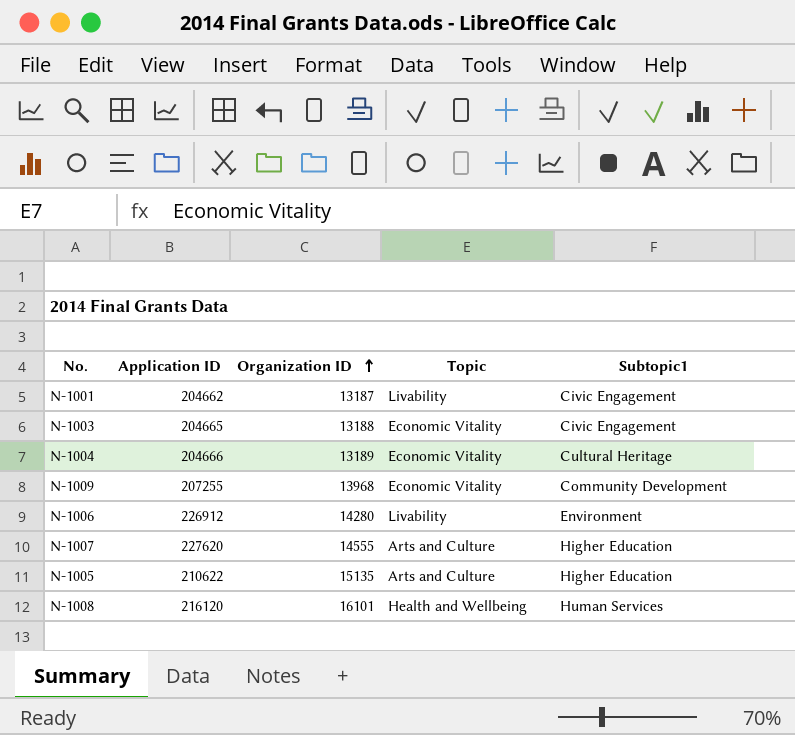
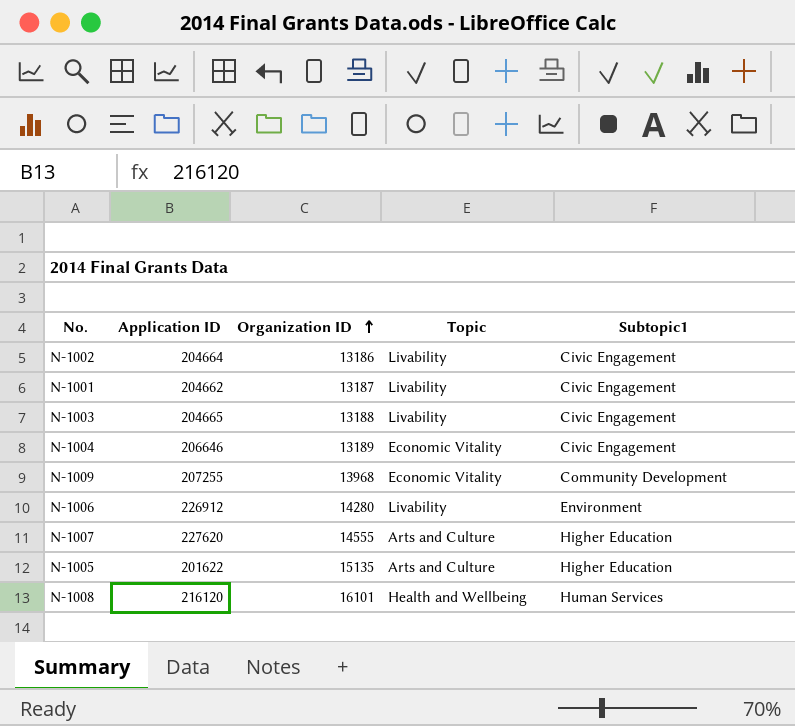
row N-1002: none -> 204664 | 13186 | Livability | Civic Engagement
N-1003 | Topic: Economic Vitality -> Livability
N-1004 | Application ID: 204666 -> 206646
N-1004 | Subtopic1: Cultural Heritage -> Civic Engagement
N-1005 | Application ID: 210622 -> 201622

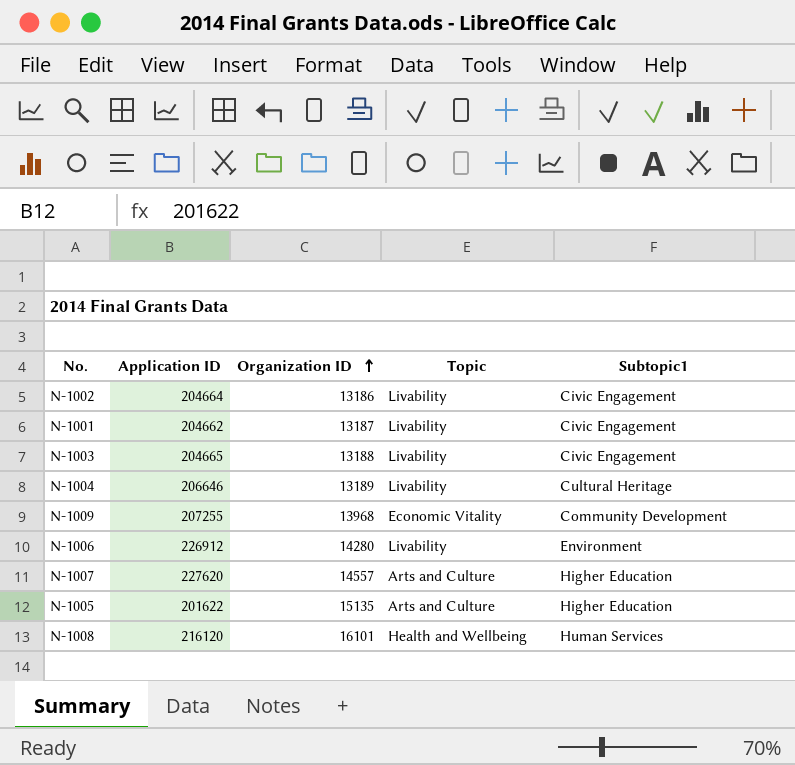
N-1004 | Topic: Economic Vitality -> Livability
N-1004 | Subtopic1: Civic Engagement -> Cultural Heritage
N-1007 | Organization ID: 14555 -> 14557

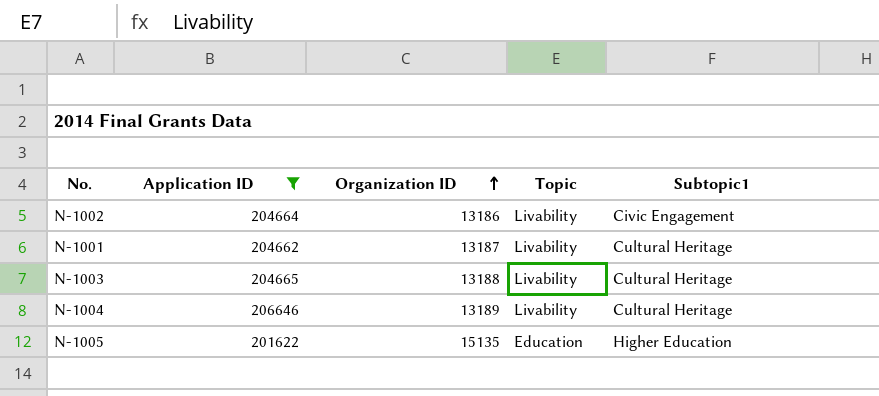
filter: none -> Application ID <= 206646
N-1001 | Subtopic1: Civic Engagement -> Cultural Heritage
N-1003 | Subtopic1: Civic Engagement -> Cultural Heritage
N-1005 | Topic: Arts and Culture -> Education

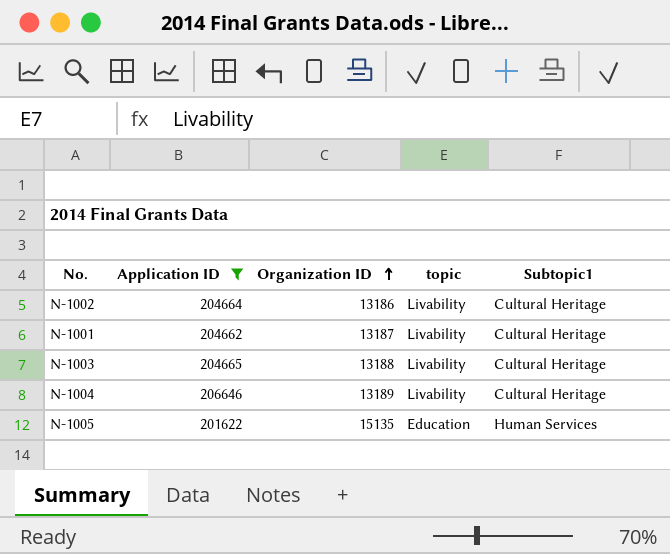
column name: Topic -> topic
N-1002 | Subtopic1: Civic Engagement -> Cultural Heritage
N-1005 | Subtopic1: Higher Education -> Human Services

